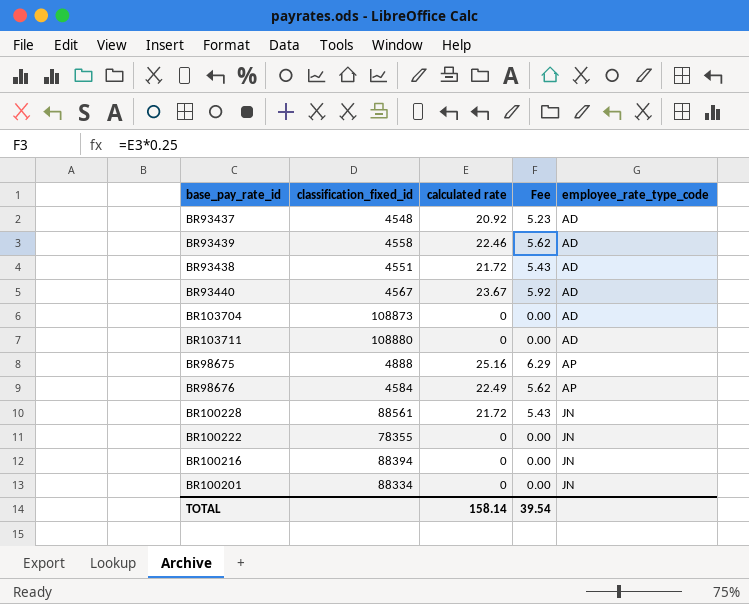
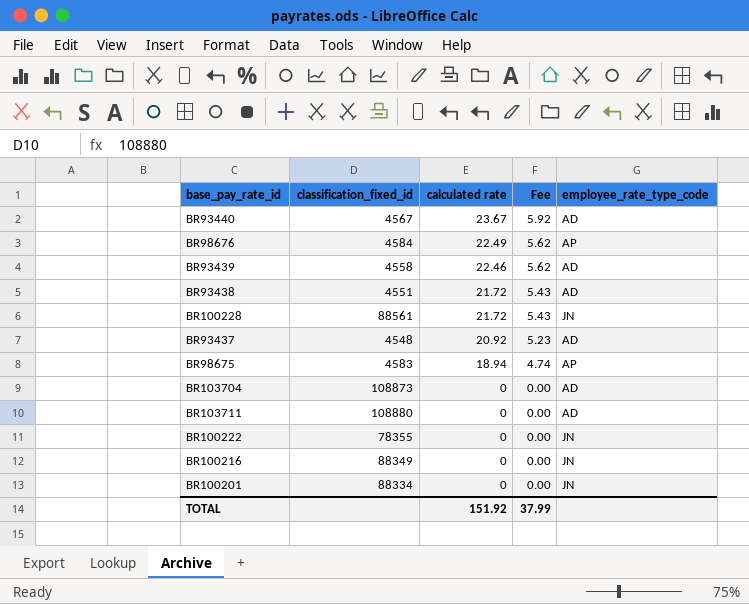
row order: employee_rate_type_code ascending -> calculated rate descending
BR98675 | classification_fixed_id: 4888 -> 4583
BR98675 | calculated rate: 25.16 -> 18.94
BR98675 | Fee: 6.29 -> 4.74
BR100216 | classification_fixed_id: 88394 -> 88349
TOTAL | calculated rate: 158.14 -> 151.92
TOTAL | Fee: 39.54 -> 37.99

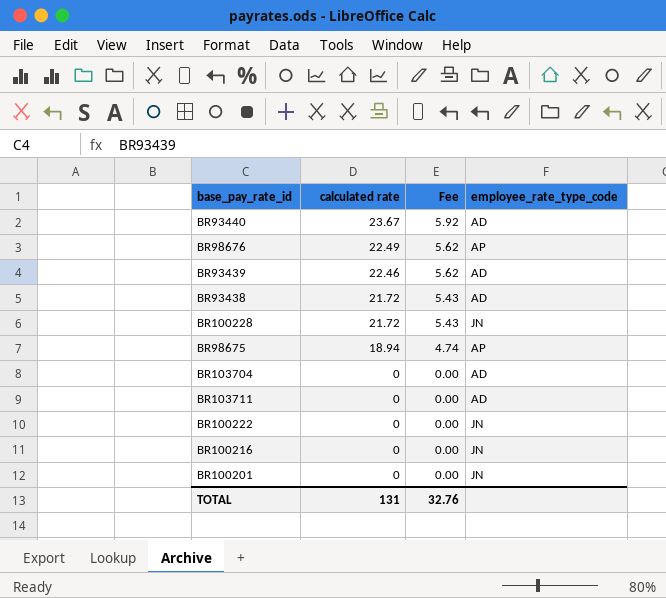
column classification_fixed_id | position: 2 -> none
row BR93437: 4548 | 20.92 | 5.23 | AD -> none
TOTAL | calculated rate: 151.92 -> 131
TOTAL | Fee: 37.99 -> 32.76

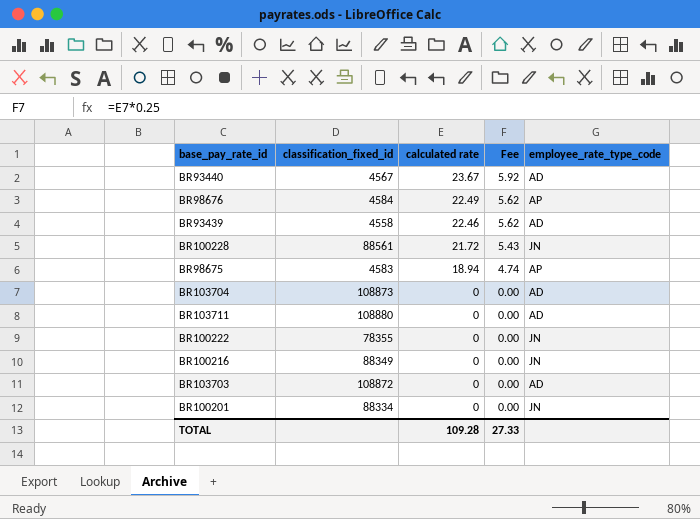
column classification_fixed_id | position: none -> 2
row BR93438: 21.72 | 5.43 | AD -> none
row BR103703: none -> 108872 | 0 | 0.00 | AD
TOTAL | calculated rate: 131 -> 109.28
TOTAL | Fee: 32.76 -> 27.33

